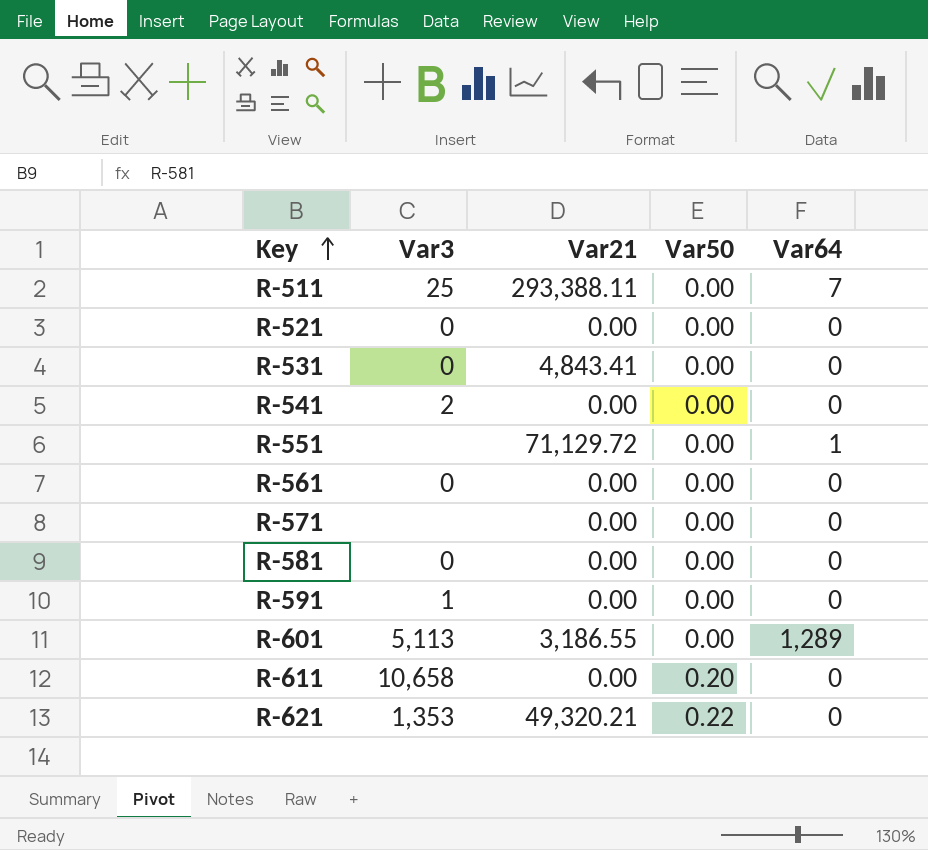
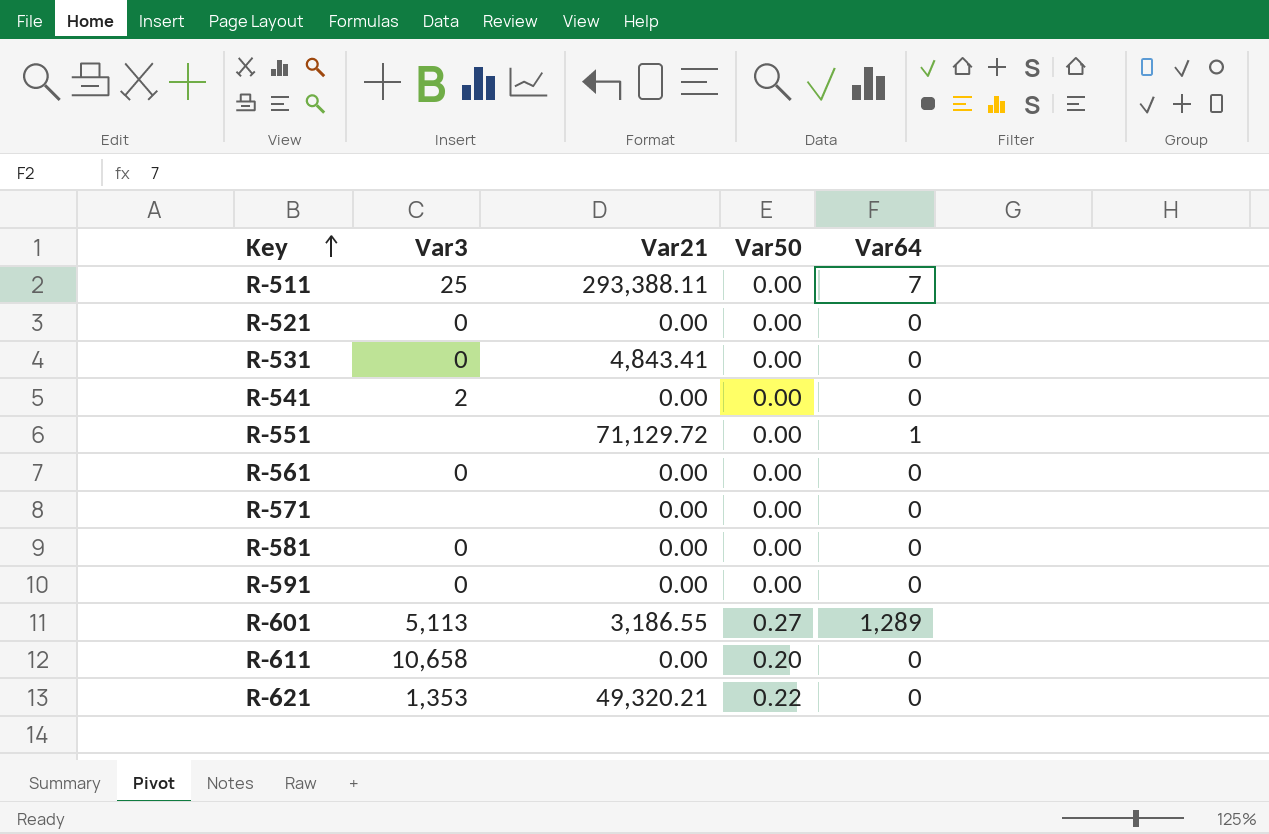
R-591 | Var3: 1 -> 0
R-601 | Var50: 0.00 -> 0.27

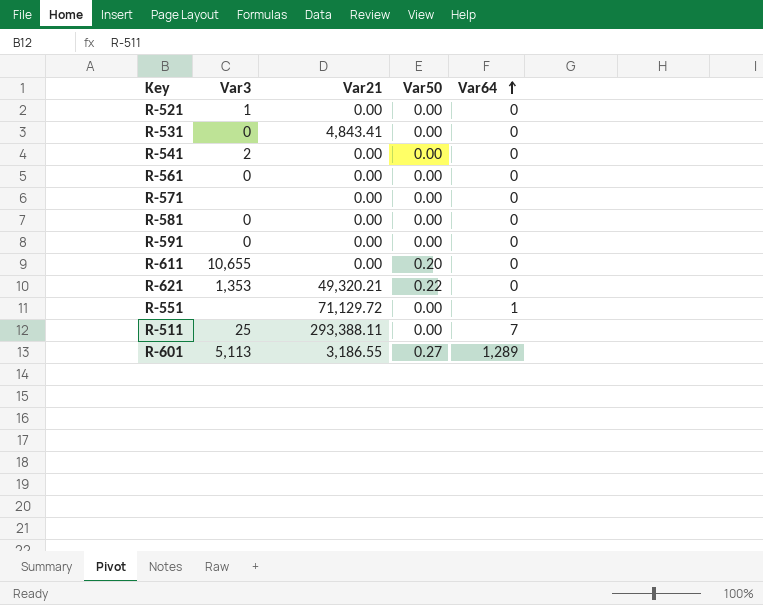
row order: Key ascending -> Var64 ascending
R-521 | Var3: 0 -> 1
R-611 | Var3: 10,658 -> 10,655

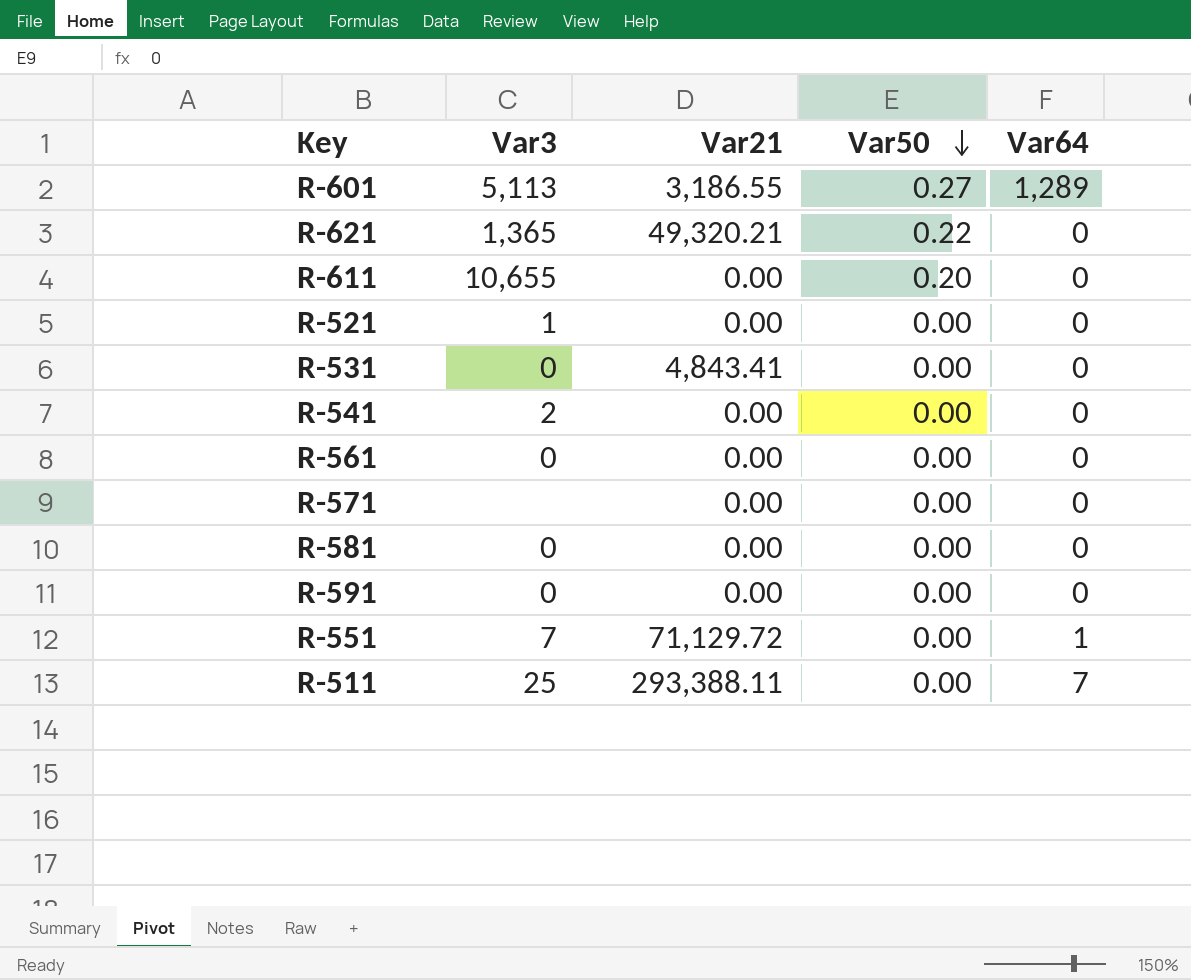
row order: Var64 ascending -> Var50 descending
R-621 | Var3: 1,353 -> 1,365
R-551 | Var3: none -> 7

